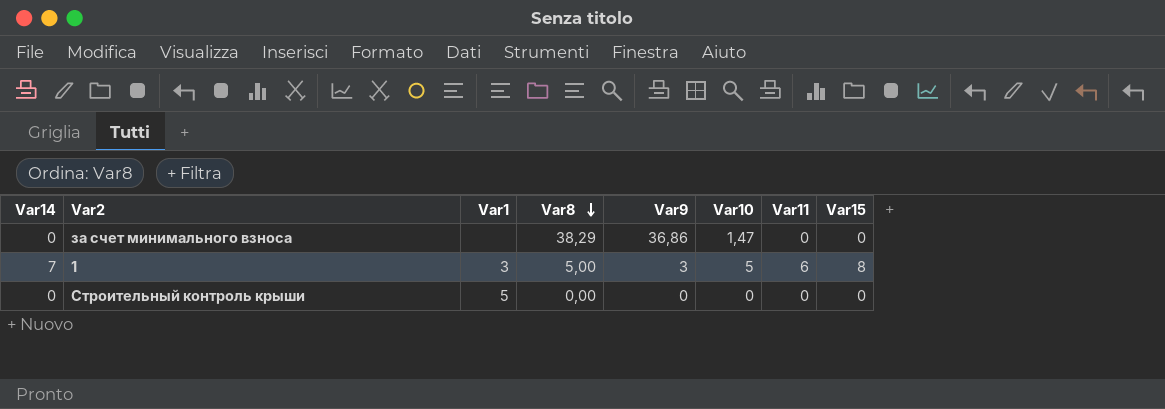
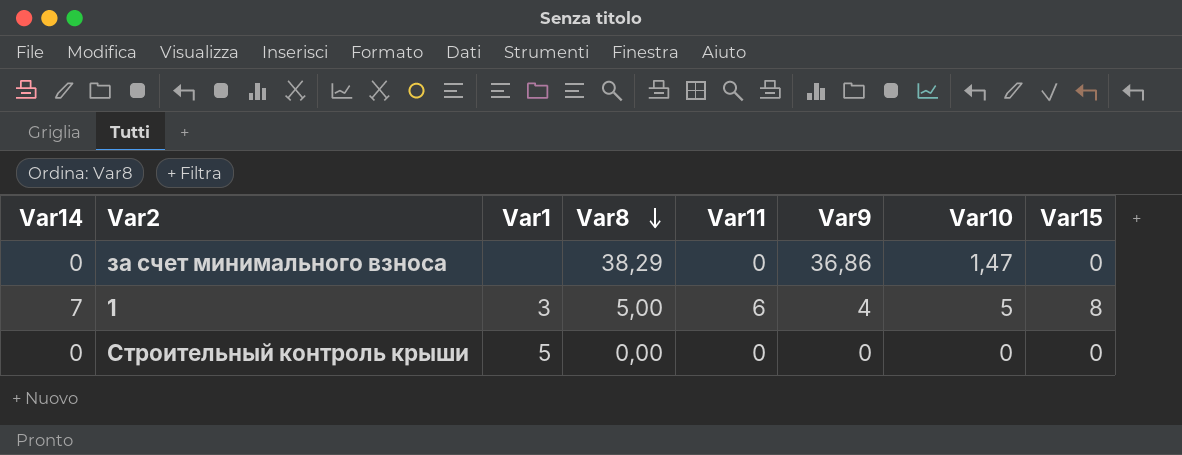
column Var11 | position: 7 -> 5
1 | Var9: 3 -> 4

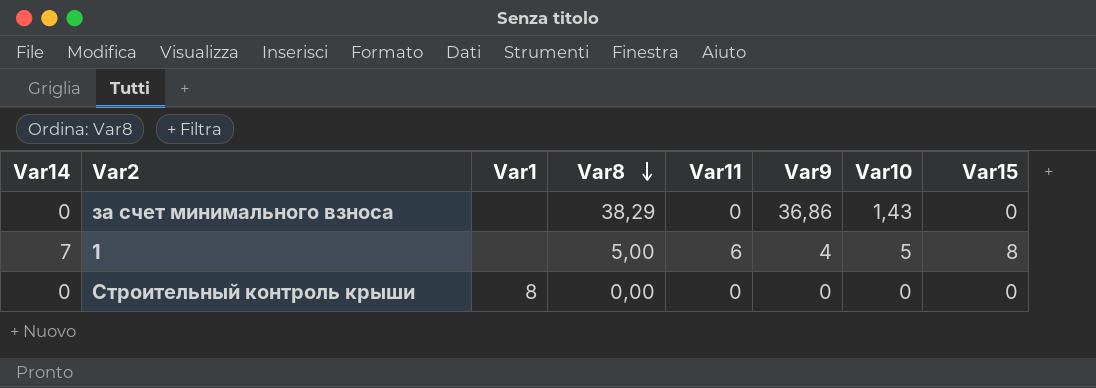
за счет минимального взноса | Var10: 1,47 -> 1,43
1 | Var1: 3 -> none
Строительный контроль крыши | Var1: 5 -> 8

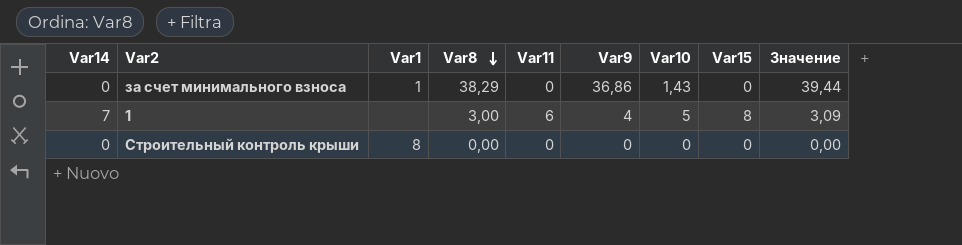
column Значение | formula: none -> [Var8] * 1,03
за счет минимального взноса | Var1: none -> 1
1 | Var8: 5,00 -> 3,00

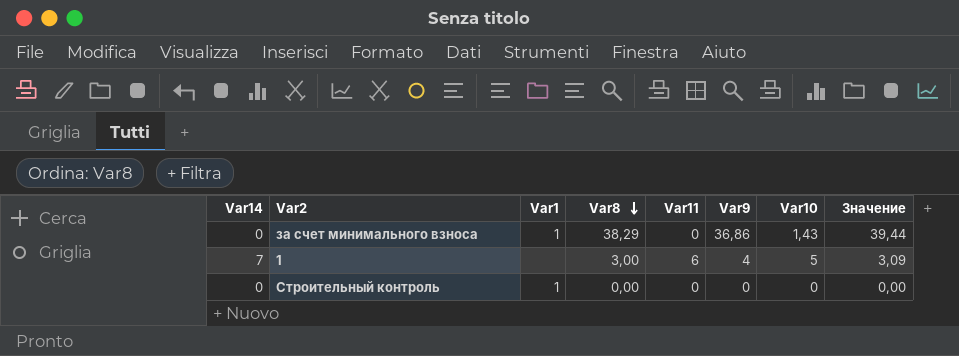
column Var15 | position: 8 -> none
row Строительный контроль крыши: 0 | 8 | 0,00 | 0 | 0 | 0 | 0 | 0,00 -> none
row Строительный контроль: none -> 0 | 1 | 0,00 | 0 | 0 | 0 | 0,00

